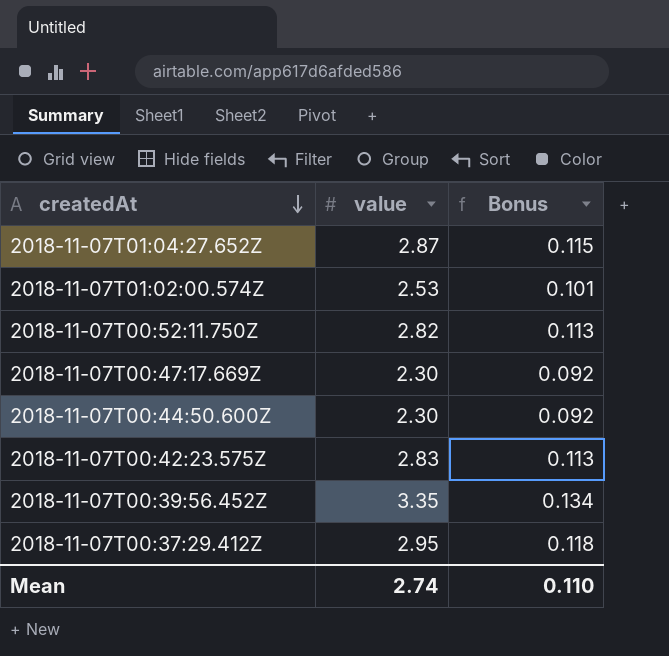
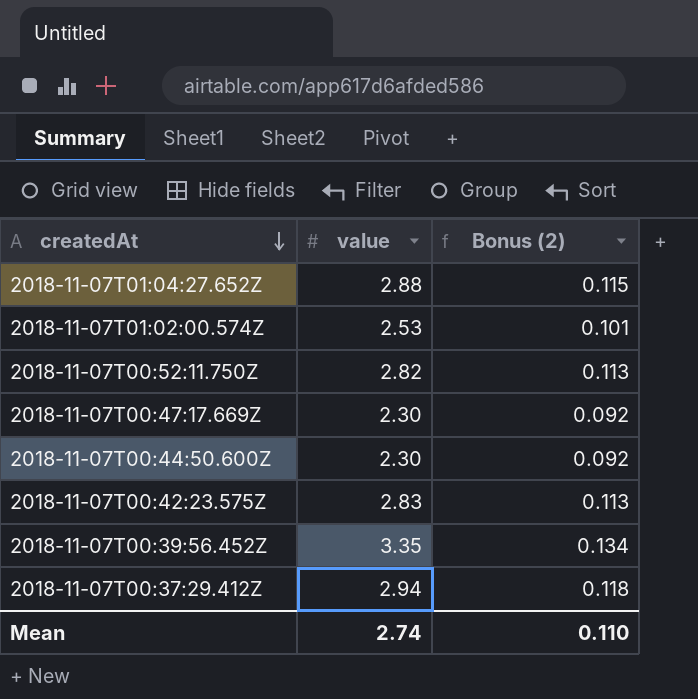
column name: Bonus -> Bonus (2)
2018-11-07T01:04:27.652Z | value: 2.87 -> 2.88
2018-11-07T00:37:29.412Z | value: 2.95 -> 2.94

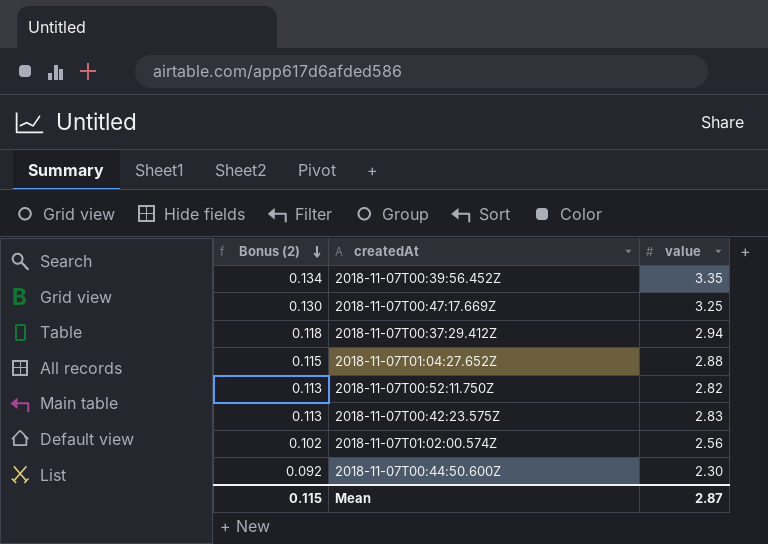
row order: createdAt descending -> Bonus (2) descending
column Bonus (2) | position: 3 -> 1
2018-11-07T00:47:17.669Z | Bonus (2): 0.092 -> 0.130
2018-11-07T00:47:17.669Z | value: 2.30 -> 3.25
2018-11-07T01:02:00.574Z | Bonus (2): 0.101 -> 0.102
2018-11-07T01:02:00.574Z | value: 2.53 -> 2.56
Mean | Bonus (2): 0.110 -> 0.115
Mean | value: 2.74 -> 2.87

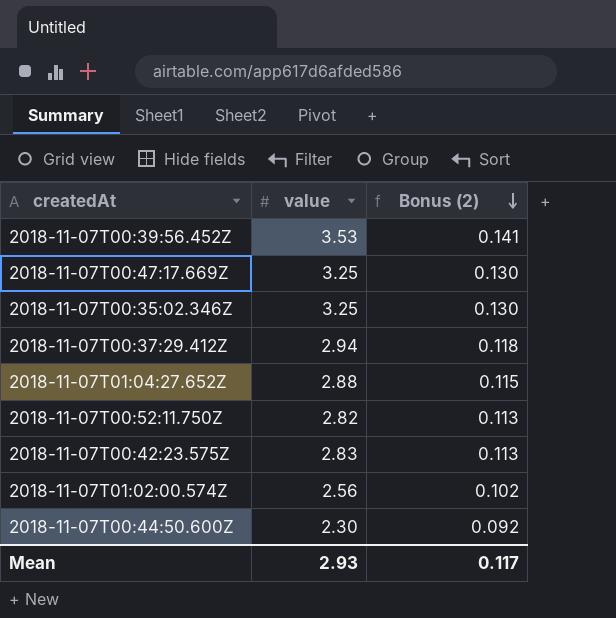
column Bonus (2) | position: 1 -> 3
2018-11-07T00:39:56.452Z | value: 3.35 -> 3.53
2018-11-07T00:39:56.452Z | Bonus (2): 0.134 -> 0.141
row 2018-11-07T00:35:02.346Z: none -> 3.25 | 0.130
Mean | value: 2.87 -> 2.93
Mean | Bonus (2): 0.115 -> 0.117

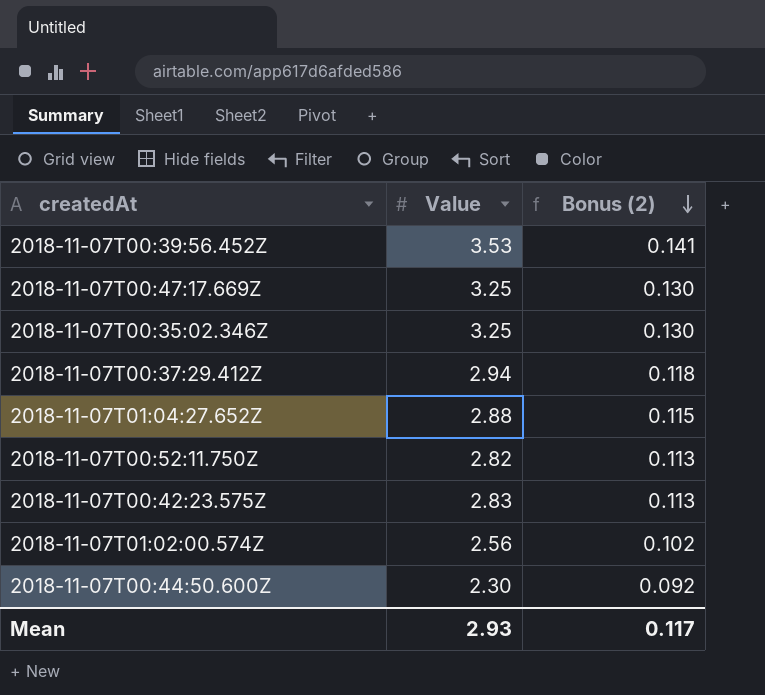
column name: value -> Value

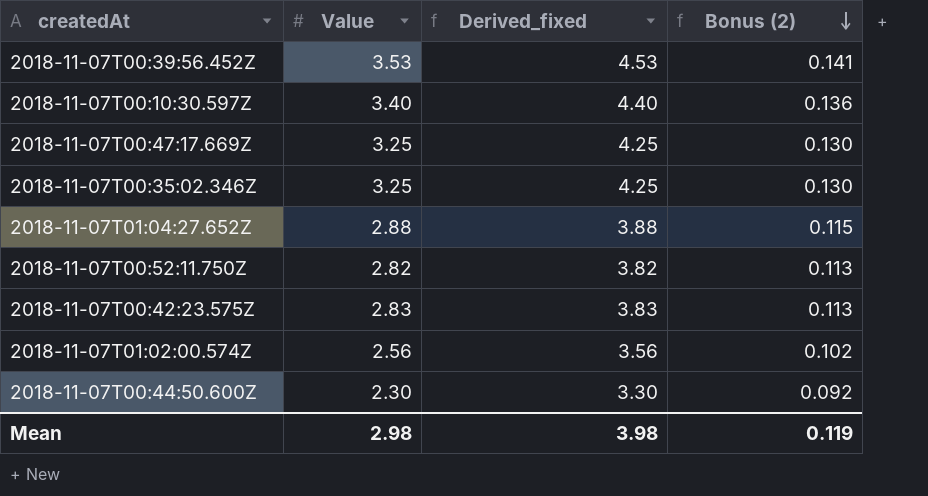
column Derived_fixed | formula: none -> [Value] + 1
row 2018-11-07T00:37:29.412Z: 2.94 | 0.118 -> none
row 2018-11-07T00:10:30.597Z: none -> 3.40 | 4.40 | 0.136
Mean | Value: 2.93 -> 2.98
Mean | Bonus (2): 0.117 -> 0.119

